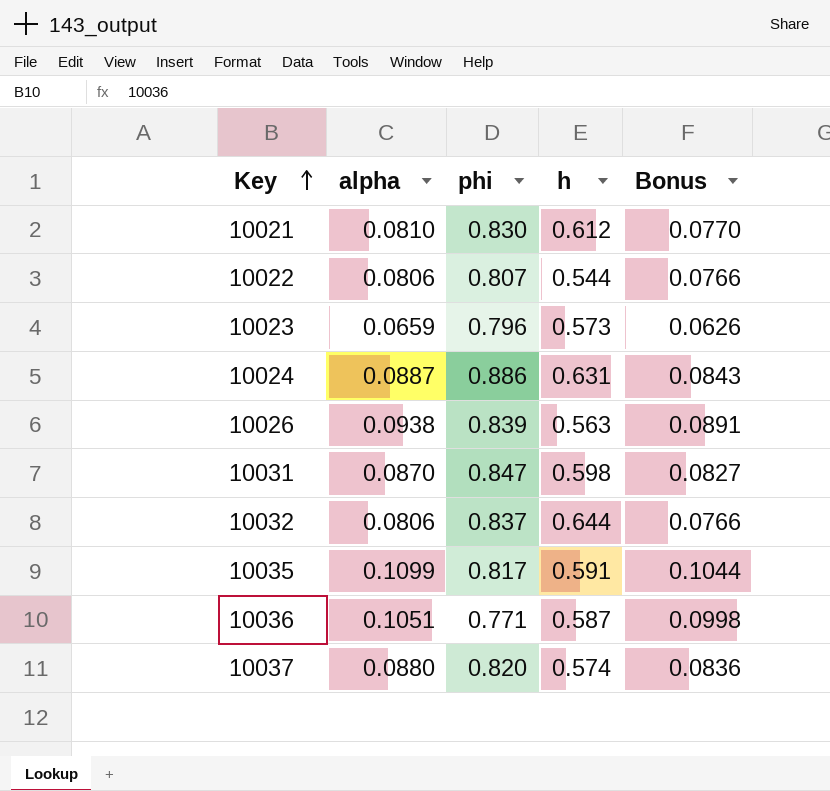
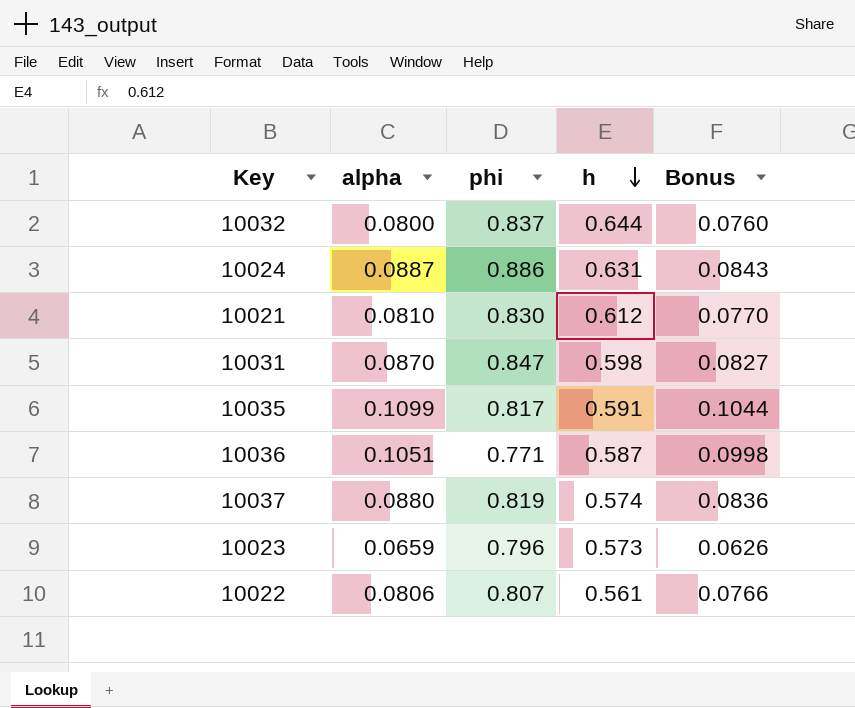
row order: Key ascending -> h descending
row 10026: 0.0938 | 0.839 | 0.563 | 0.0891 -> none
10032 | alpha: 0.0806 -> 0.0800
10032 | Bonus: 0.0766 -> 0.0760
10037 | phi: 0.820 -> 0.819
10022 | h: 0.544 -> 0.561

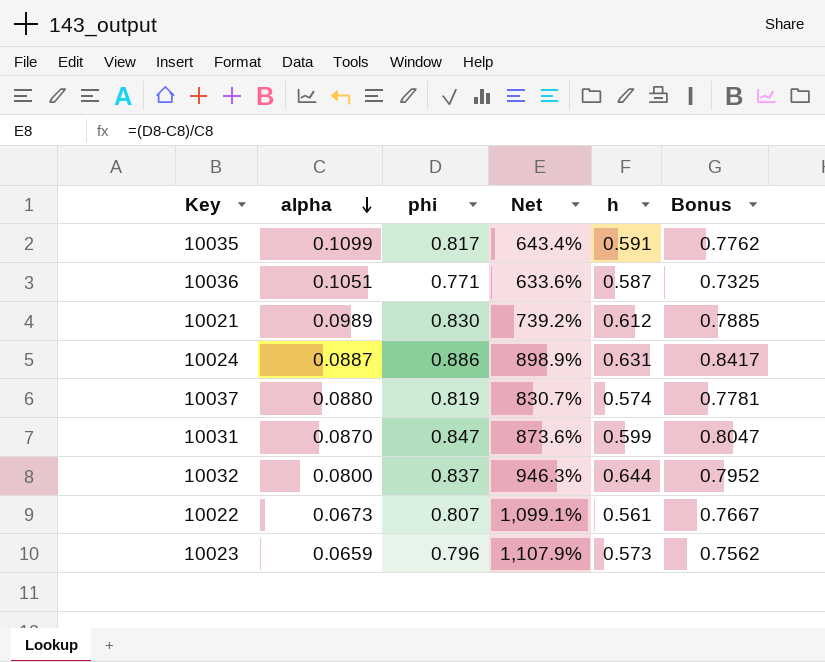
row order: h descending -> alpha descending
column Net | formula: none -> ([phi] - [alpha]) / [alpha]
column Bonus | formula: [alpha] * 0.95 -> [phi] * 0.95
10021 | alpha: 0.0810 -> 0.0989
10031 | h: 0.598 -> 0.599
10022 | alpha: 0.0806 -> 0.0673

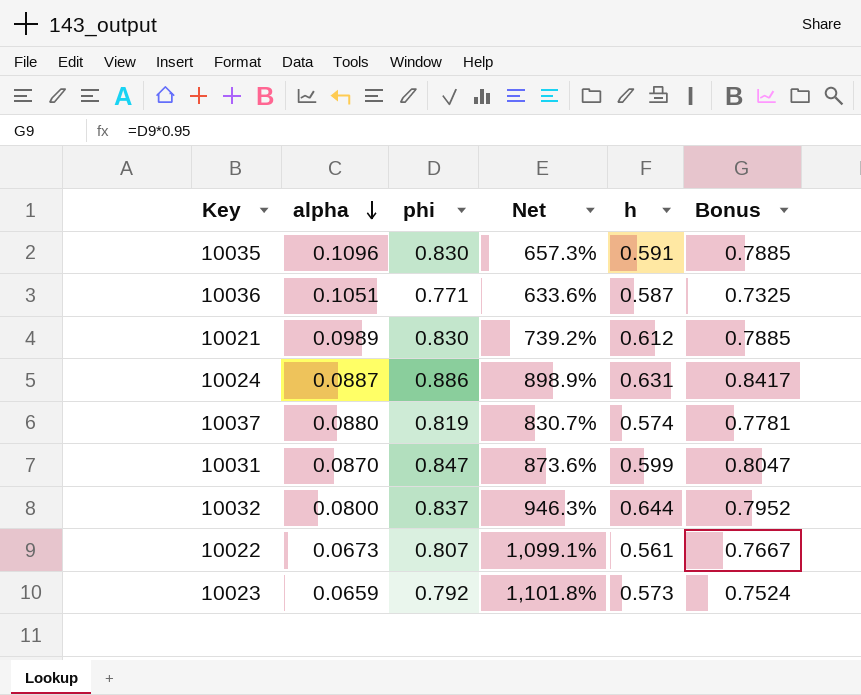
10035 | alpha: 0.1099 -> 0.1096
10035 | phi: 0.817 -> 0.830
10035 | Net: 643.4% -> 657.3%
10035 | Bonus: 0.7762 -> 0.7885
10023 | phi: 0.796 -> 0.792
10023 | Net: 1,107.9% -> 1,101.8%
10023 | Bonus: 0.7562 -> 0.7524

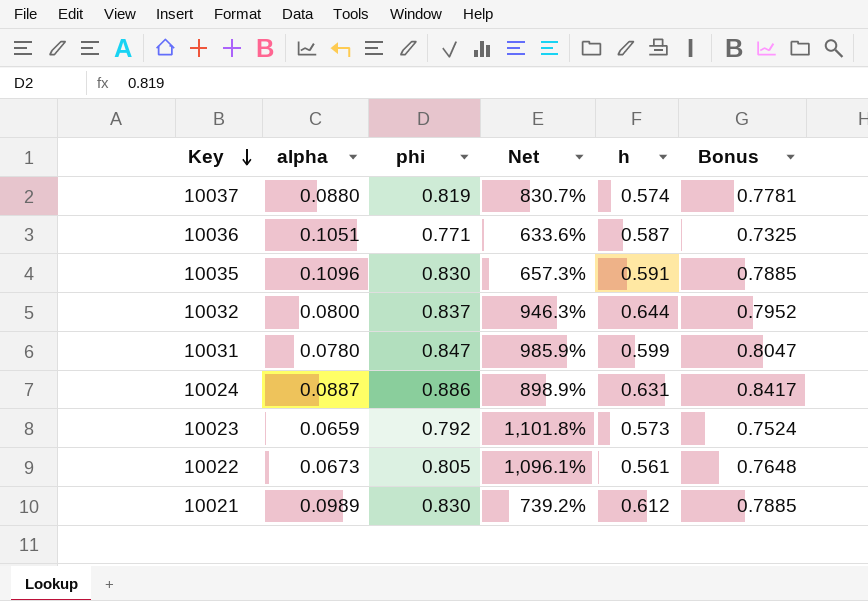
row order: alpha descending -> Key descending
10031 | alpha: 0.0870 -> 0.0780
10031 | Net: 873.6% -> 985.9%
10022 | phi: 0.807 -> 0.805
10022 | Net: 1,099.1% -> 1,096.1%
10022 | Bonus: 0.7667 -> 0.7648

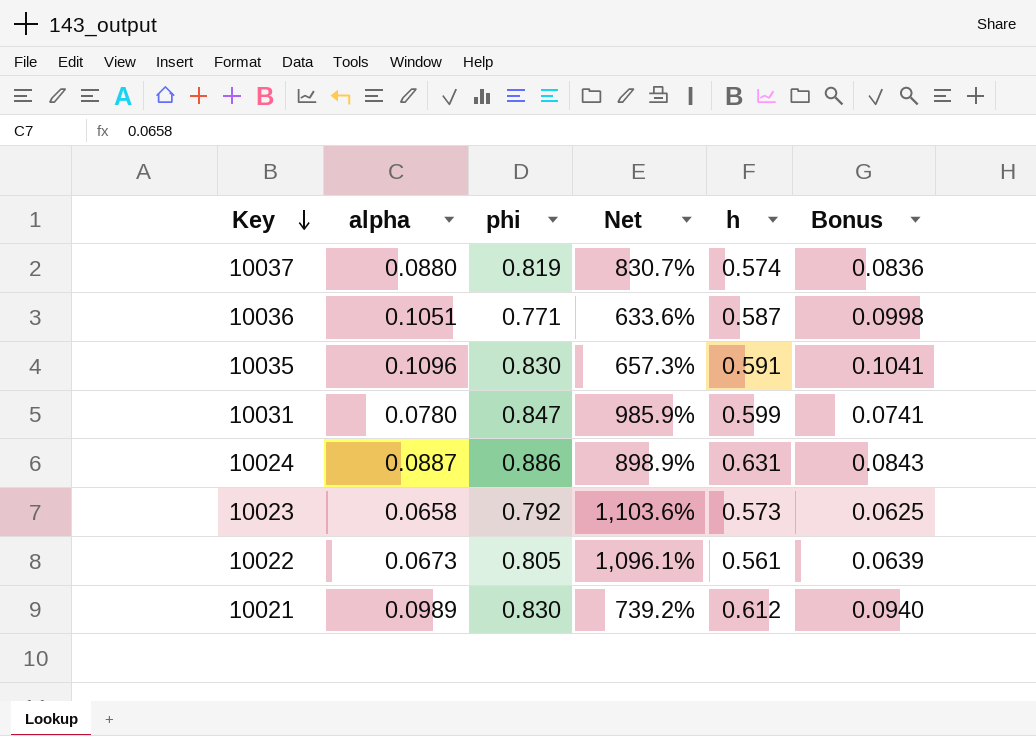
column Bonus | formula: [phi] * 0.95 -> [alpha] * 0.95
row 10032: 0.0800 | 0.837 | 946.3% | 0.644 | 0.7952 -> none
10023 | alpha: 0.0659 -> 0.0658
10023 | Net: 1,101.8% -> 1,103.6%

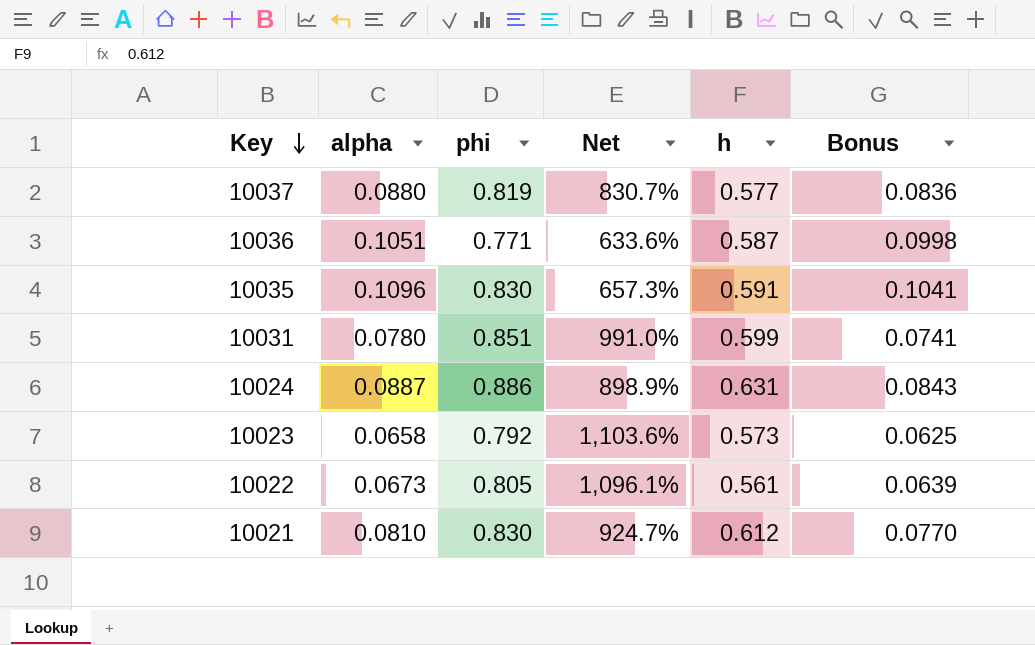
10037 | h: 0.574 -> 0.577
10031 | phi: 0.847 -> 0.851
10031 | Net: 985.9% -> 991.0%
10021 | alpha: 0.0989 -> 0.0810
10021 | Net: 739.2% -> 924.7%
10021 | Bonus: 0.0940 -> 0.0770

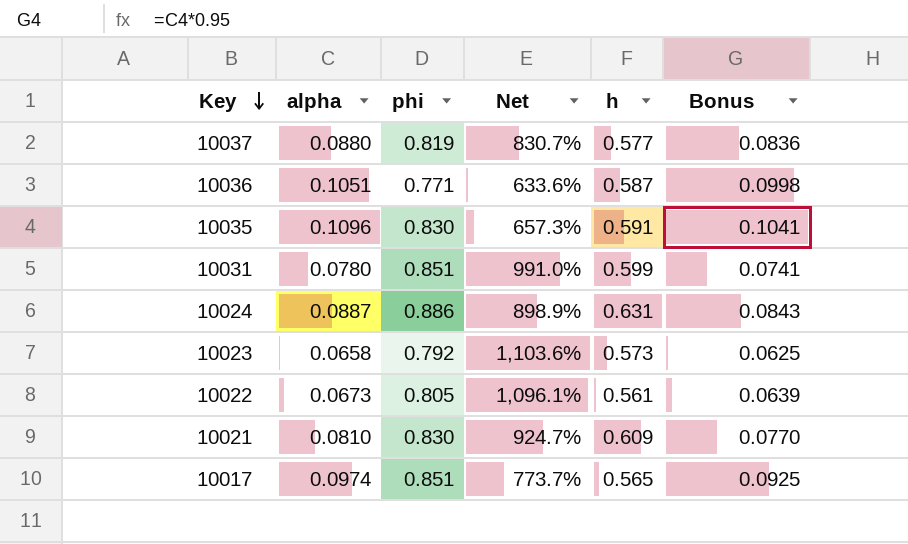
10021 | h: 0.612 -> 0.609
row 10017: none -> 0.0974 | 0.851 | 773.7% | 0.565 | 0.0925

